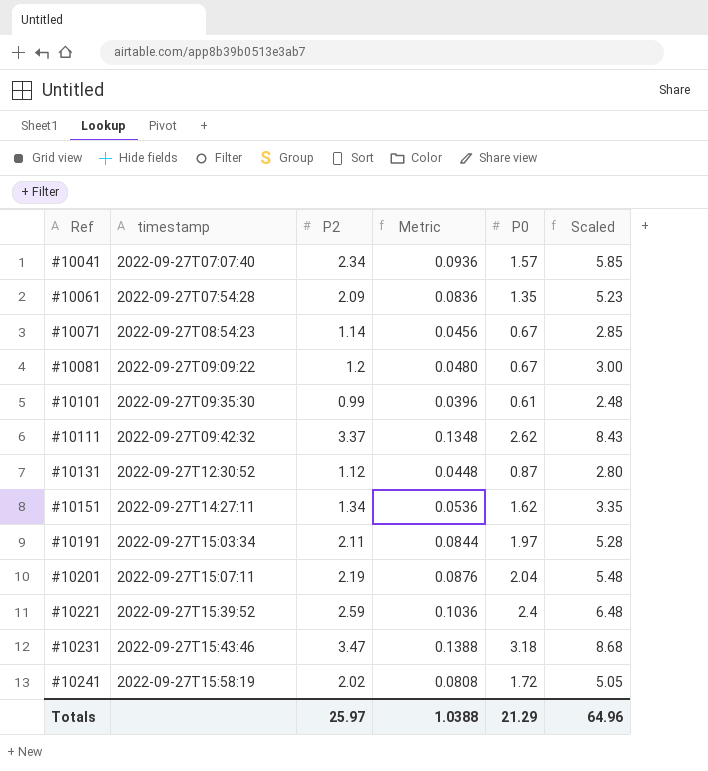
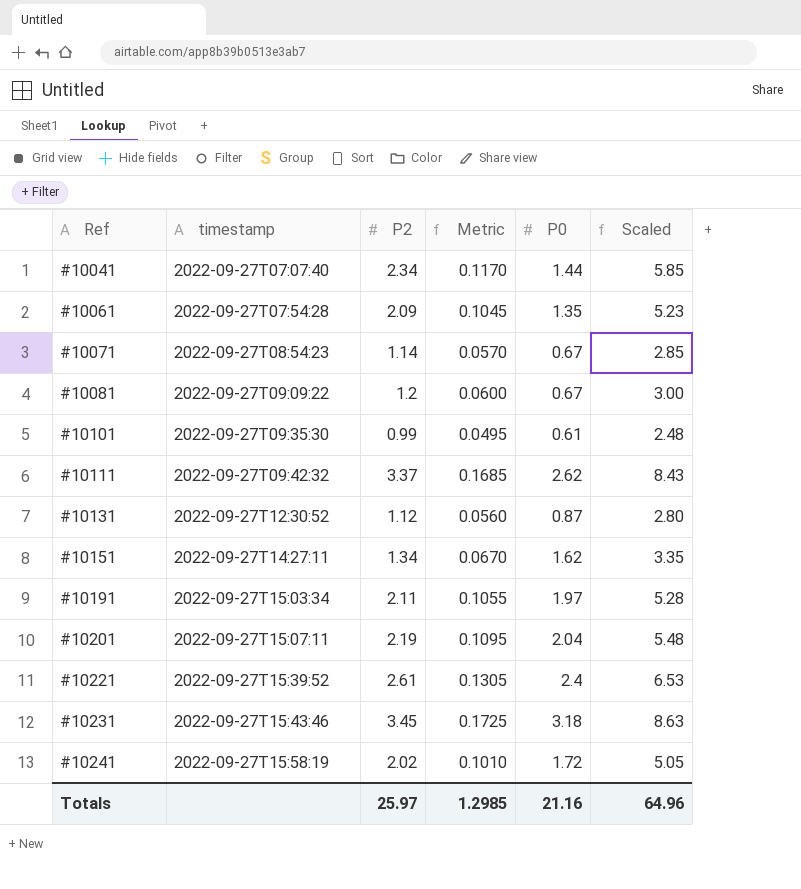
column Metric | formula: [P2] * 0.04 -> [P2] * 0.05
#10041 | P0: 1.57 -> 1.44
#10221 | P2: 2.59 -> 2.61
#10221 | Scaled: 6.48 -> 6.53
#10231 | P2: 3.47 -> 3.45
#10231 | Scaled: 8.68 -> 8.63
Totals | Metric: 1.0388 -> 1.2985
Totals | P0: 21.29 -> 21.16

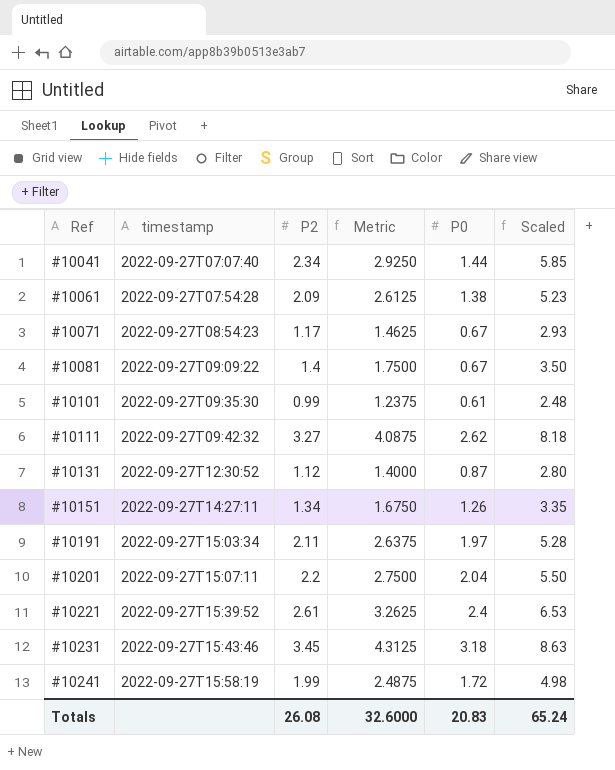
column Metric | formula: [P2] * 0.05 -> [P2] * 1.25
#10061 | P0: 1.35 -> 1.38
#10071 | P2: 1.14 -> 1.17
#10071 | Scaled: 2.85 -> 2.93
#10081 | P2: 1.2 -> 1.4
#10081 | Scaled: 3.00 -> 3.50
#10111 | P2: 3.37 -> 3.27
#10111 | Scaled: 8.43 -> 8.18
#10151 | P0: 1.62 -> 1.26
#10201 | P2: 2.19 -> 2.2
#10201 | Scaled: 5.48 -> 5.50
#10241 | P2: 2.02 -> 1.99
#10241 | Scaled: 5.05 -> 4.98
Totals | P2: 25.97 -> 26.08
Totals | Metric: 1.2985 -> 32.6000
Totals | P0: 21.16 -> 20.83
Totals | Scaled: 64.96 -> 65.24

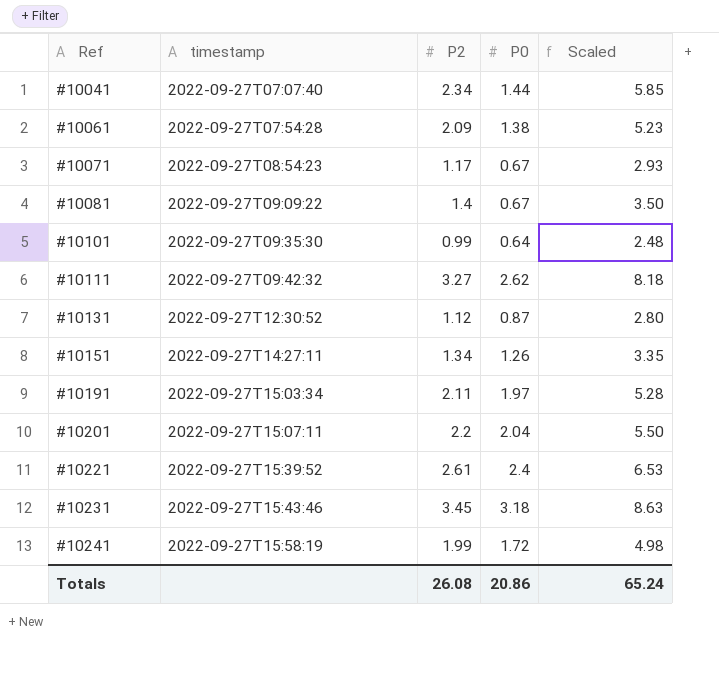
column Metric | formula: [P2] * 1.25 -> none
#10101 | P0: 0.61 -> 0.64
Totals | P0: 20.83 -> 20.86

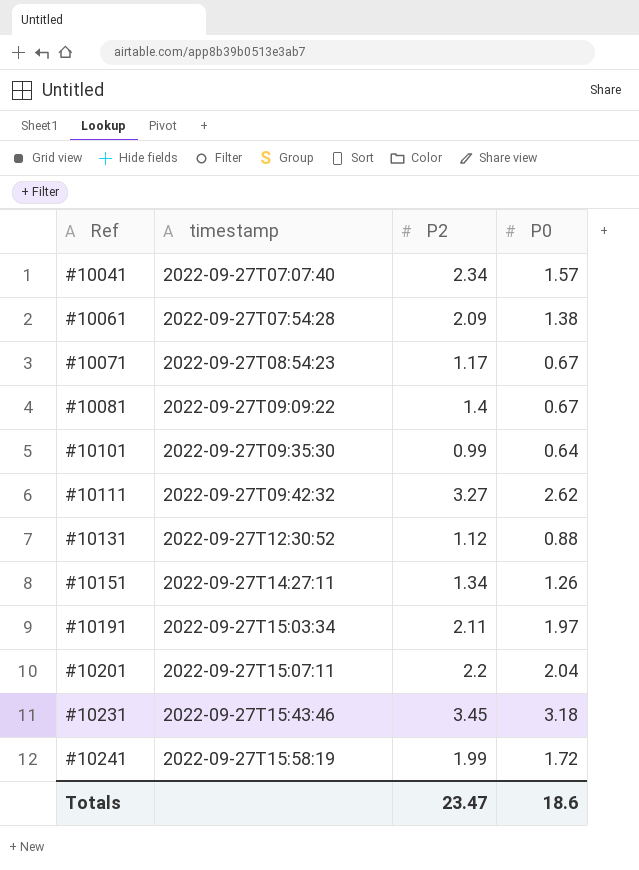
column Scaled | formula: [P2] * 2.5 -> none
row #10221: 2022-09-27T15:39:52 | 2.61 | 2.4 | 6.53 -> none
#10041 | P0: 1.44 -> 1.57
#10131 | P0: 0.87 -> 0.88
Totals | P2: 26.08 -> 23.47
Totals | P0: 20.86 -> 18.6

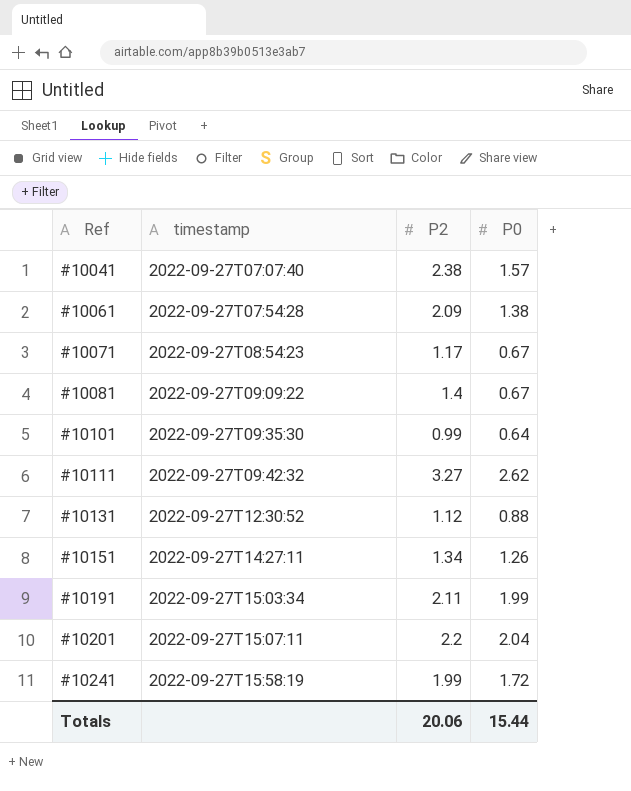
row #10231: 2022-09-27T15:43:46 | 3.45 | 3.18 -> none
#10041 | P2: 2.34 -> 2.38
#10191 | P0: 1.97 -> 1.99
Totals | P2: 23.47 -> 20.06
Totals | P0: 18.6 -> 15.44

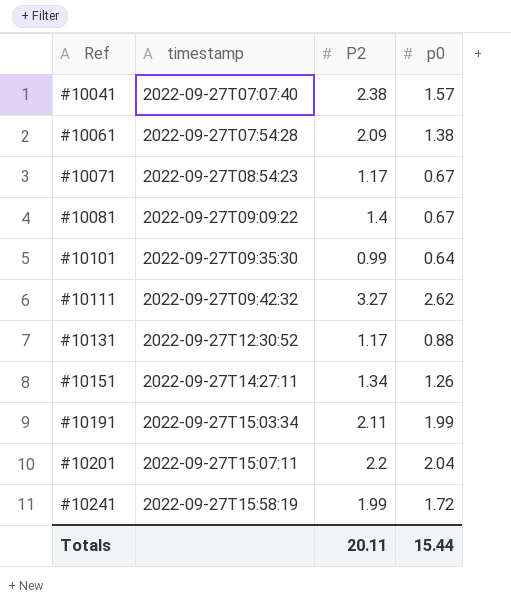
column name: P0 -> p0
#10131 | P2: 1.12 -> 1.17
Totals | P2: 20.06 -> 20.11

